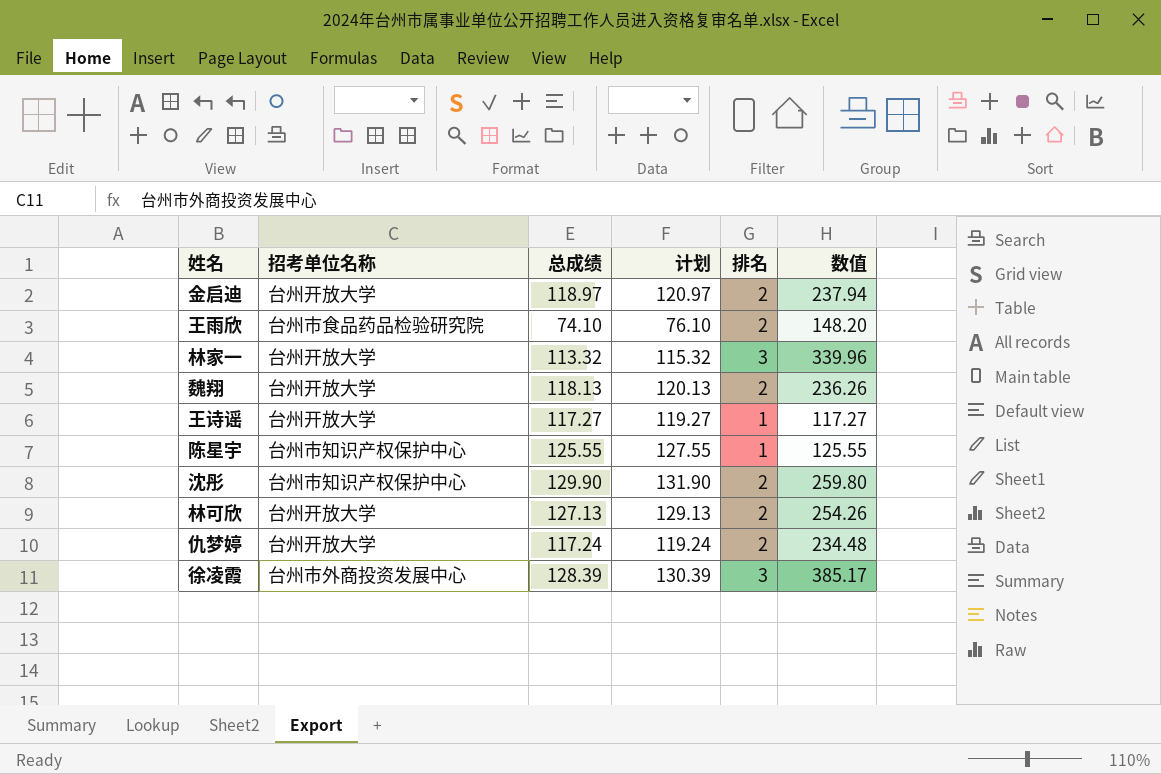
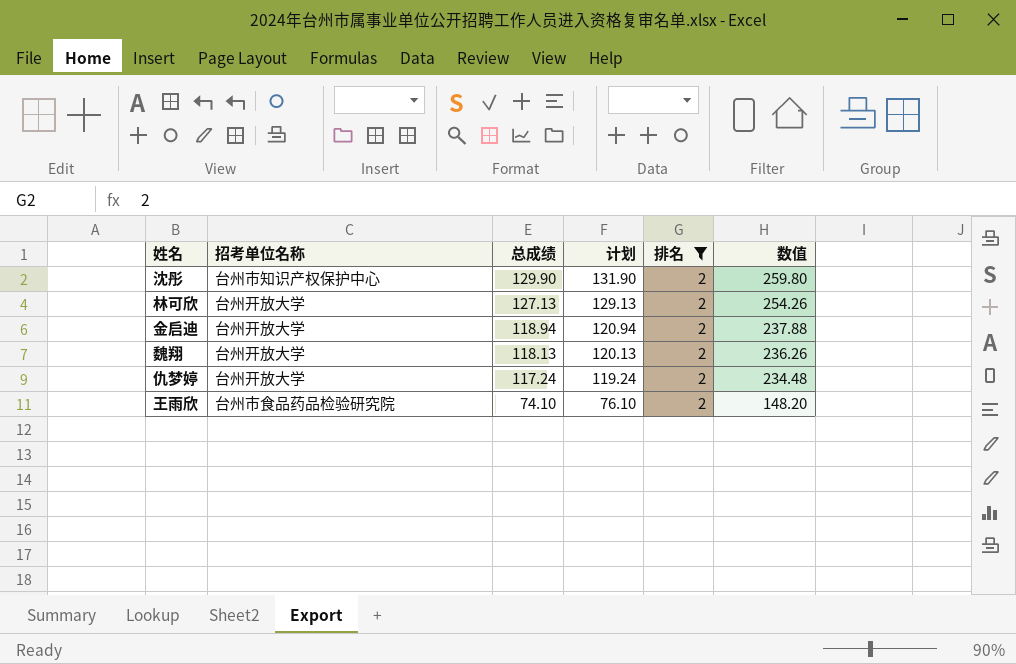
filter: none -> 排名 = 2
row order: none -> 总成绩 descending
金启迪 | 总成绩: 118.97 -> 118.94
金启迪 | 计划: 120.97 -> 120.94
金启迪 | 数值: 237.94 -> 237.88

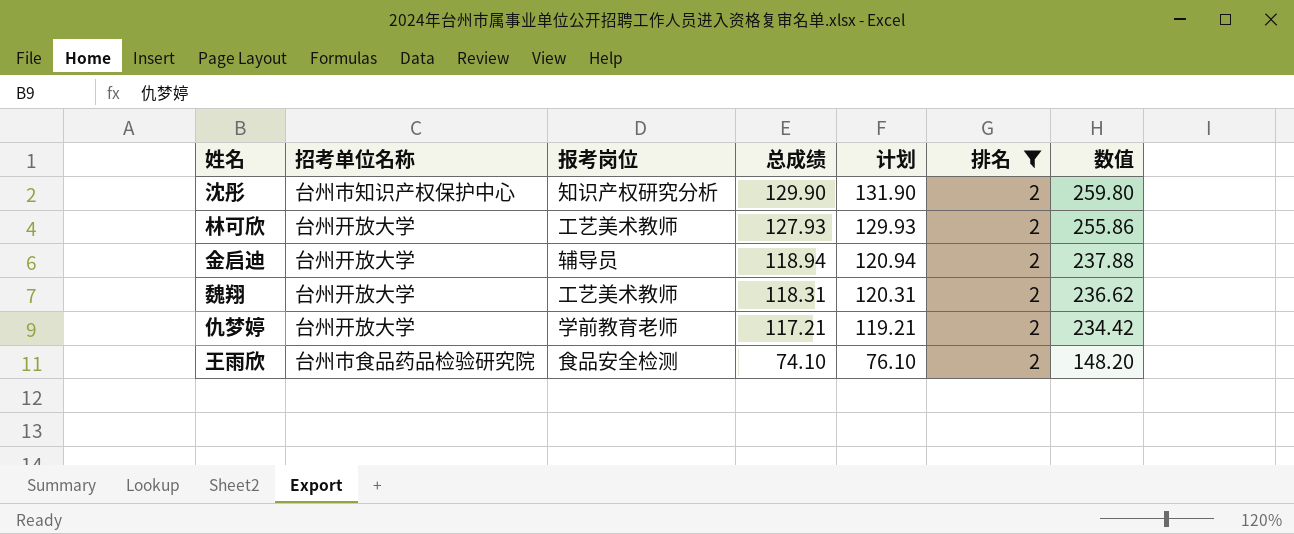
column 报考岗位 | position: none -> 3
林可欣 | 总成绩: 127.13 -> 127.93
林可欣 | 计划: 129.13 -> 129.93
林可欣 | 数值: 254.26 -> 255.86
魏翔 | 总成绩: 118.13 -> 118.31
魏翔 | 计划: 120.13 -> 120.31
魏翔 | 数值: 236.26 -> 236.62
仇梦婷 | 总成绩: 117.24 -> 117.21
仇梦婷 | 计划: 119.24 -> 119.21
仇梦婷 | 数值: 234.48 -> 234.42

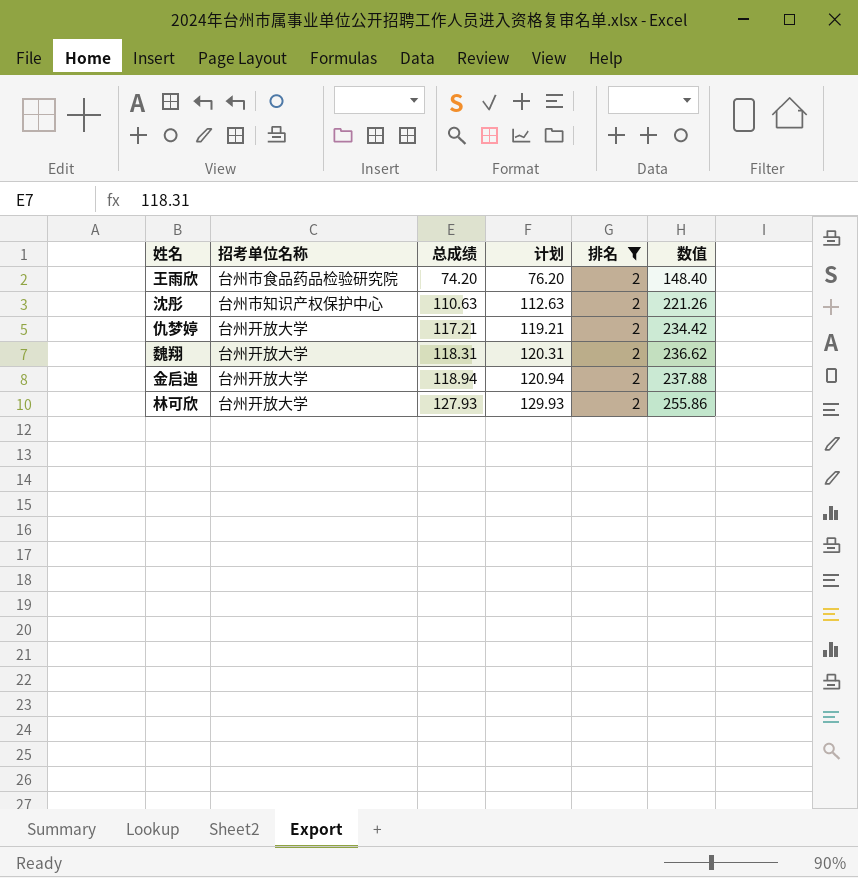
row order: 总成绩 descending -> 总成绩 ascending
column 报考岗位 | position: 3 -> none
王雨欣 | 总成绩: 74.10 -> 74.20
王雨欣 | 计划: 76.10 -> 76.20
王雨欣 | 数值: 148.20 -> 148.40
沈彤 | 总成绩: 129.90 -> 110.63
沈彤 | 计划: 131.90 -> 112.63
沈彤 | 数值: 259.80 -> 221.26

